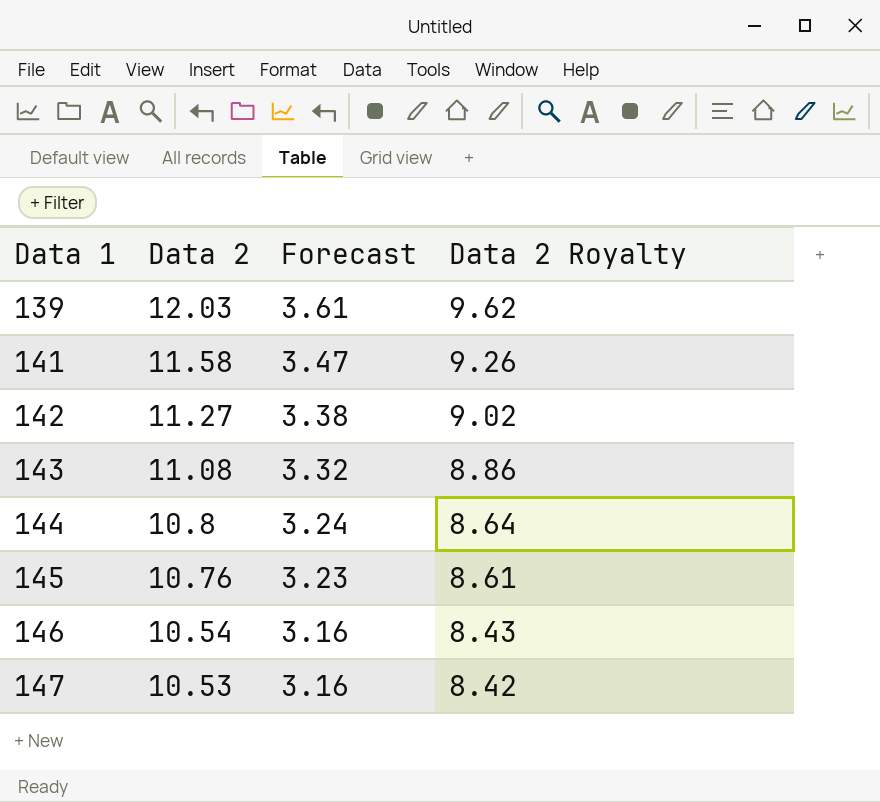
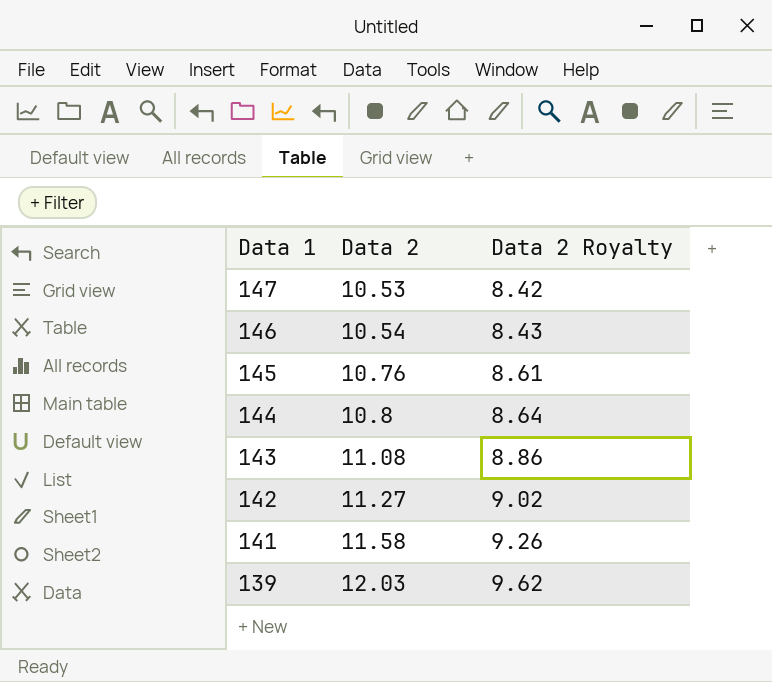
row order: Data 1 ascending -> Data 1 descending
column Forecast | formula: [Data 2] * 0.3 -> none

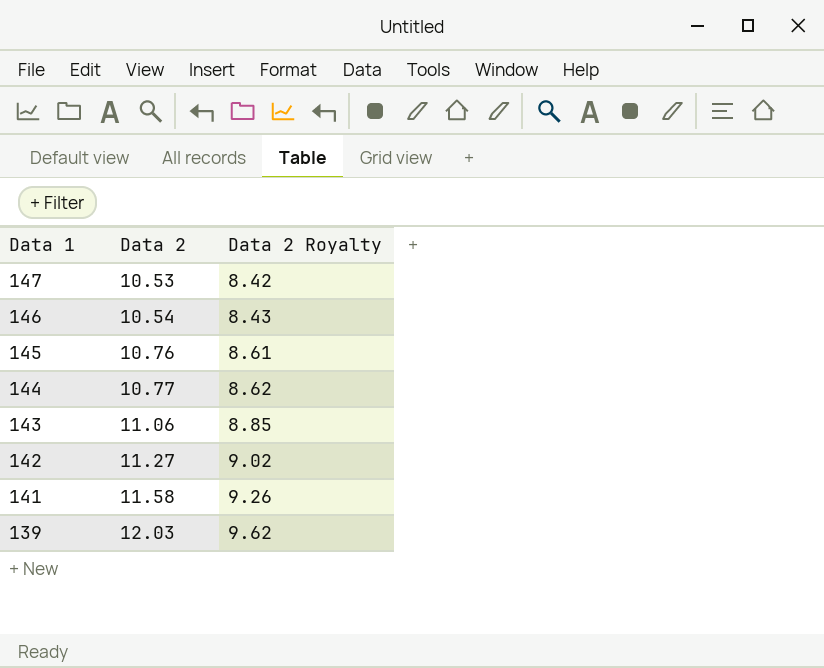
144 | Data 2: 10.8 -> 10.77
144 | Data 2 Royalty: 8.64 -> 8.62
143 | Data 2: 11.08 -> 11.06
143 | Data 2 Royalty: 8.86 -> 8.85

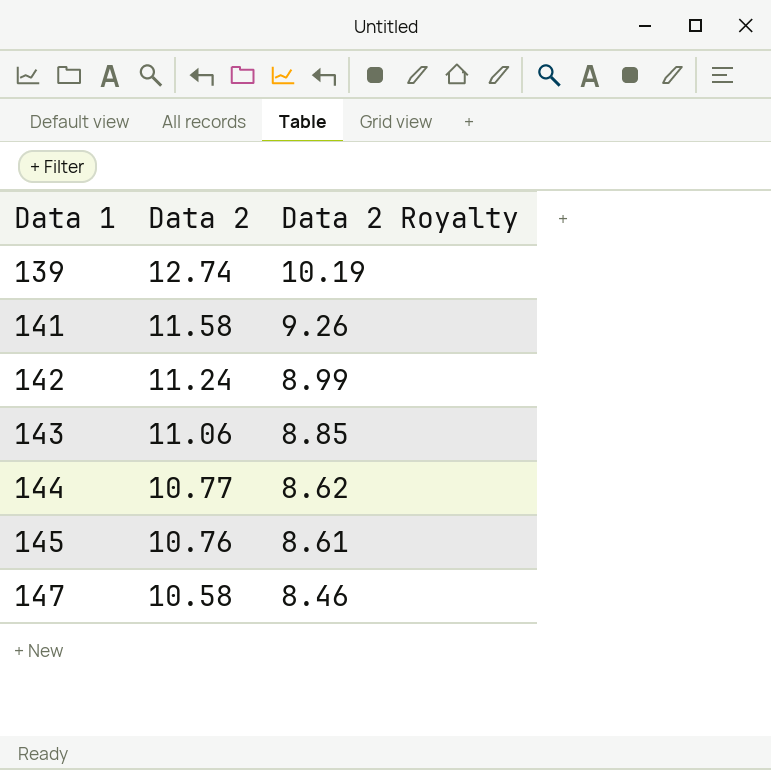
row order: Data 1 descending -> Data 1 ascending
row 146: 10.54 | 8.43 -> none
139 | Data 2: 12.03 -> 12.74
139 | Data 2 Royalty: 9.62 -> 10.19
142 | Data 2: 11.27 -> 11.24
142 | Data 2 Royalty: 9.02 -> 8.99
147 | Data 2: 10.53 -> 10.58
147 | Data 2 Royalty: 8.42 -> 8.46

